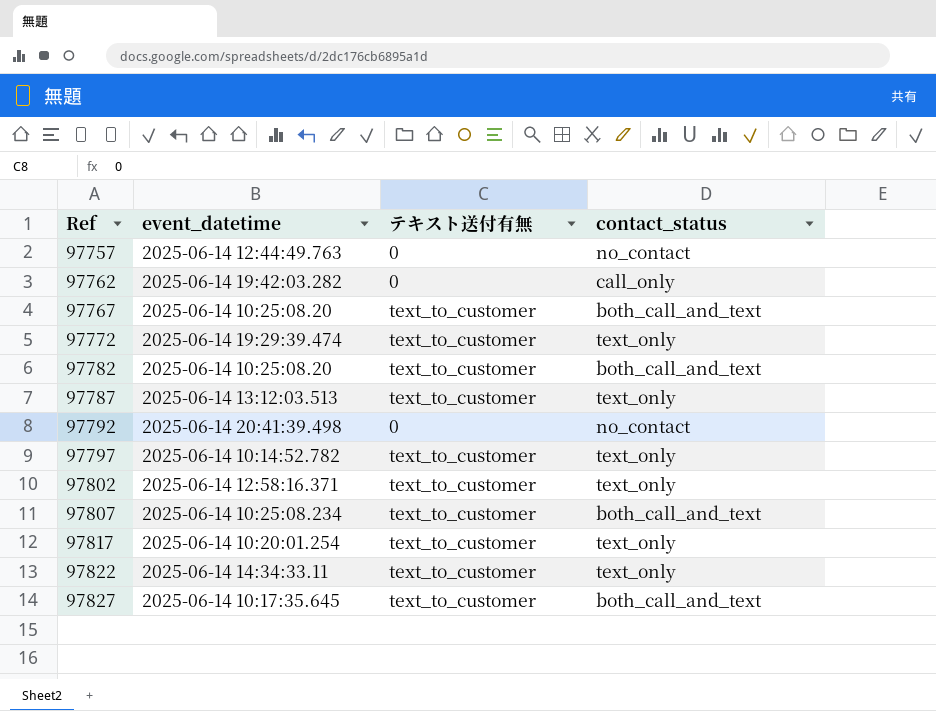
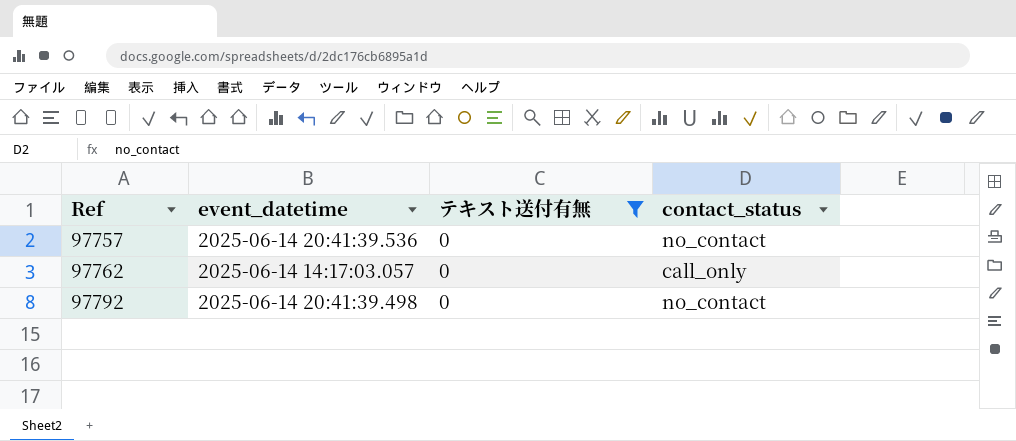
filter: none -> テキスト送付有無 = 0
97757 | event_datetime: 2025-06-14 12:44:49.763 -> 2025-06-14 20:41:39.536
97762 | event_datetime: 2025-06-14 19:42:03.282 -> 2025-06-14 14:17:03.057

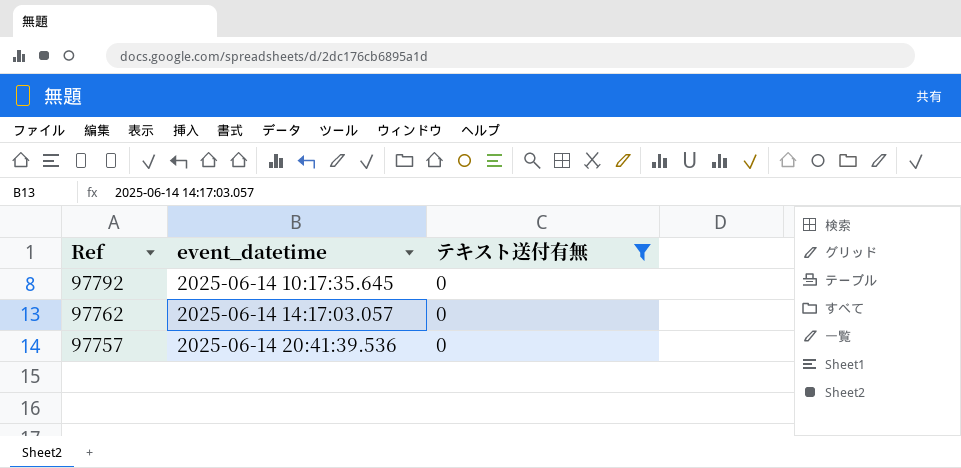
row order: Ref ascending -> Ref descending
column contact_status | position: 4 -> none
97792 | event_datetime: 2025-06-14 20:41:39.498 -> 2025-06-14 10:17:35.645

